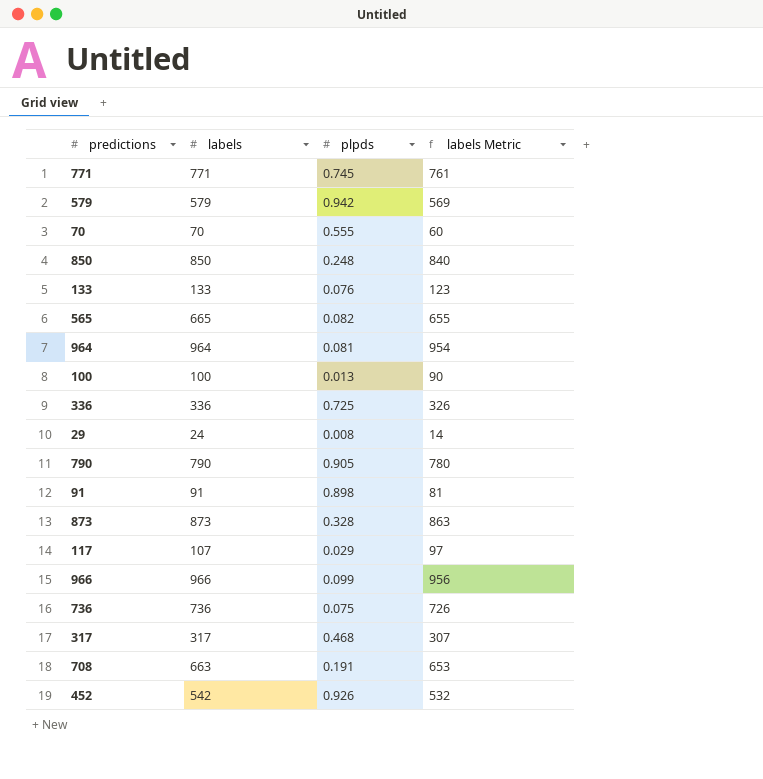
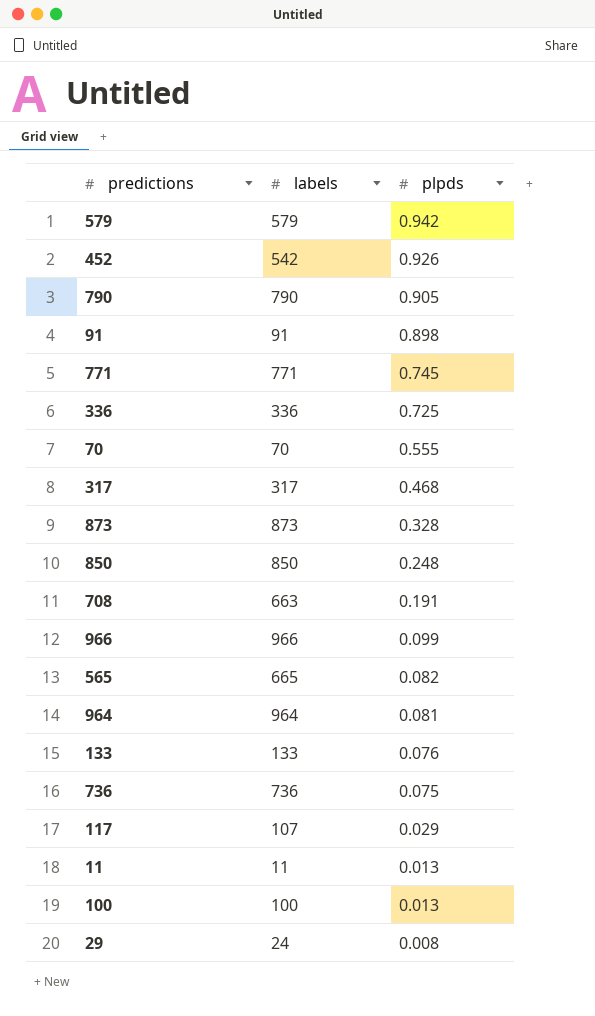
row order: none -> plpds descending
column labels Metric | formula: [labels] - 10 -> none
row 11: none -> 11 | 0.013

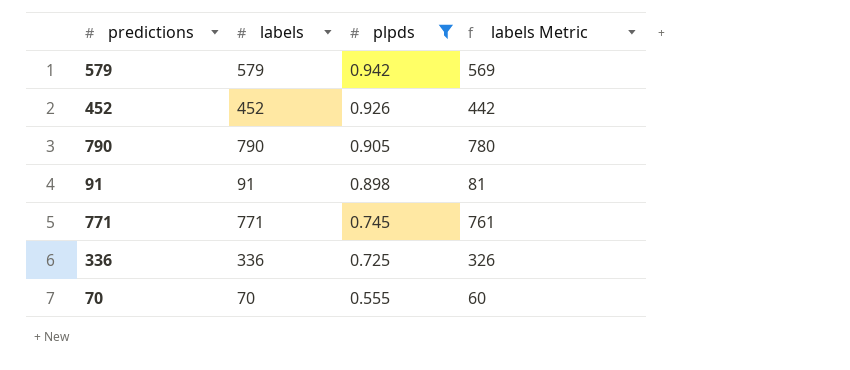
filter: none -> plpds >= 0.555
column labels Metric | formula: none -> [labels] - 10
452 | labels: 542 -> 452

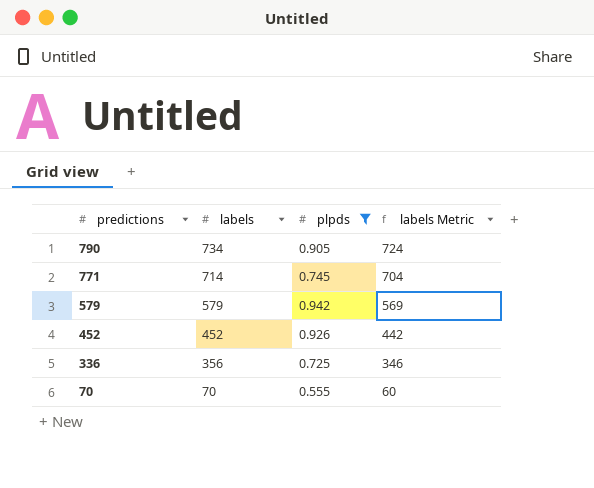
row order: plpds descending -> predictions descending
row 91: 91 | 0.898 | 81 -> none
790 | labels: 790 -> 734
790 | labels Metric: 780 -> 724
771 | labels: 771 -> 714
771 | labels Metric: 761 -> 704
336 | labels: 336 -> 356
336 | labels Metric: 326 -> 346

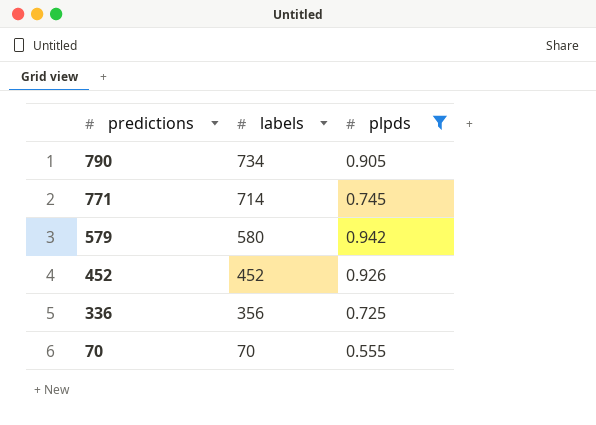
column labels Metric | formula: [labels] - 10 -> none
579 | labels: 579 -> 580

